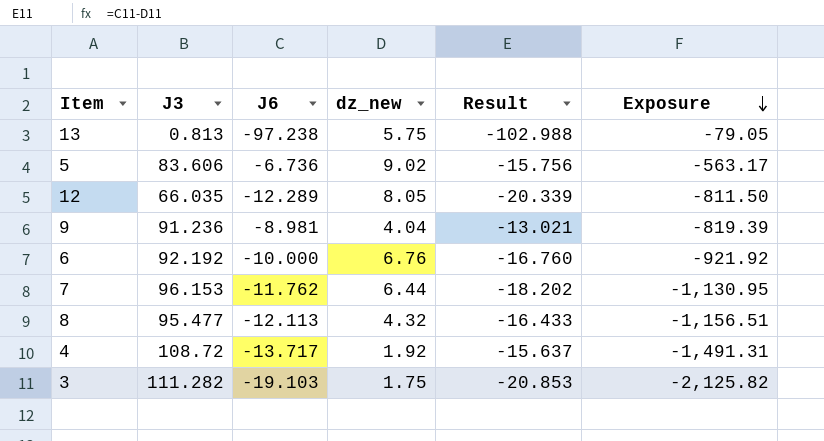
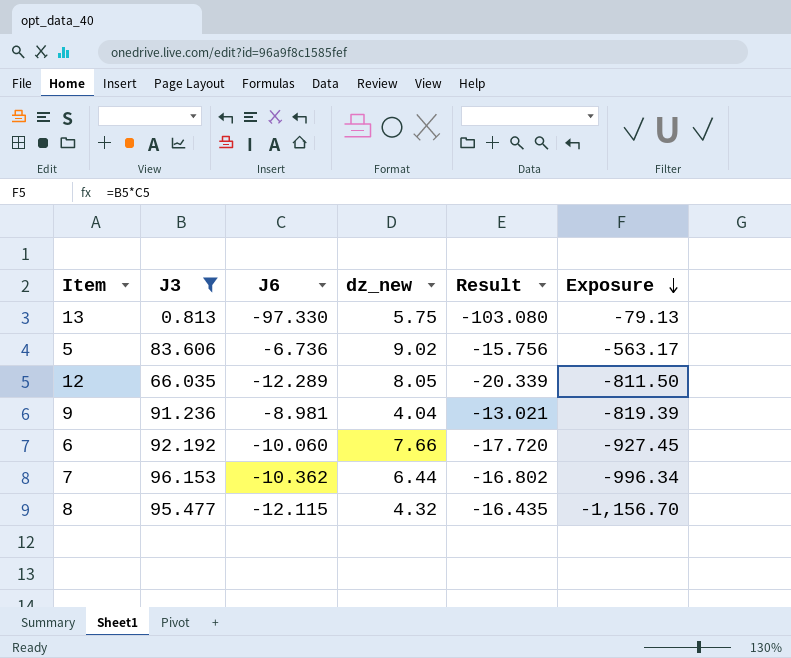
filter: none -> J3 <= 96.153
13 | J6: -97.238 -> -97.330
13 | Result: -102.988 -> -103.080
13 | Exposure: -79.05 -> -79.13
6 | J6: -10.000 -> -10.060
6 | dz_new: 6.76 -> 7.66
6 | Result: -16.760 -> -17.720
6 | Exposure: -921.92 -> -927.45
7 | J6: -11.762 -> -10.362
7 | Result: -18.202 -> -16.802
7 | Exposure: -1,130.95 -> -996.34
8 | J6: -12.113 -> -12.115
8 | Result: -16.433 -> -16.435
8 | Exposure: -1,156.51 -> -1,156.70

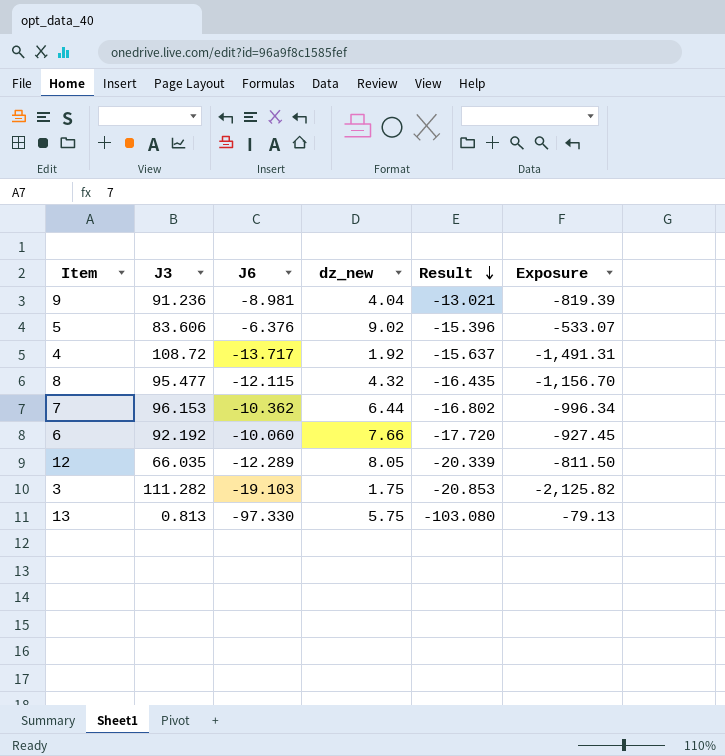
filter: J3 <= 96.153 -> none
row order: Exposure descending -> Result descending
5 | J6: -6.736 -> -6.376
5 | Result: -15.756 -> -15.396
5 | Exposure: -563.17 -> -533.07

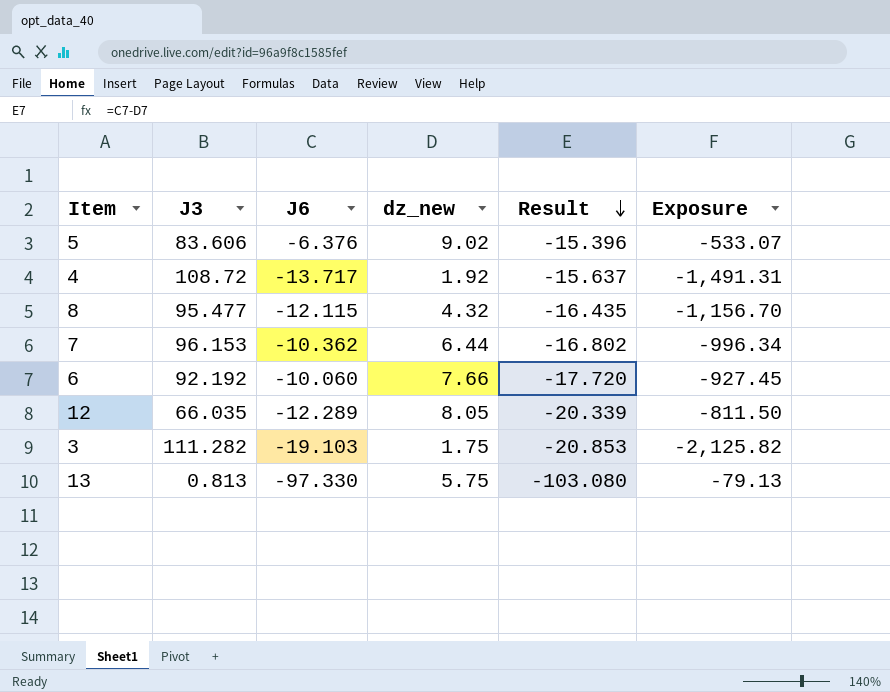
row 9: 91.236 | -8.981 | 4.04 | -13.021 | -819.39 -> none

